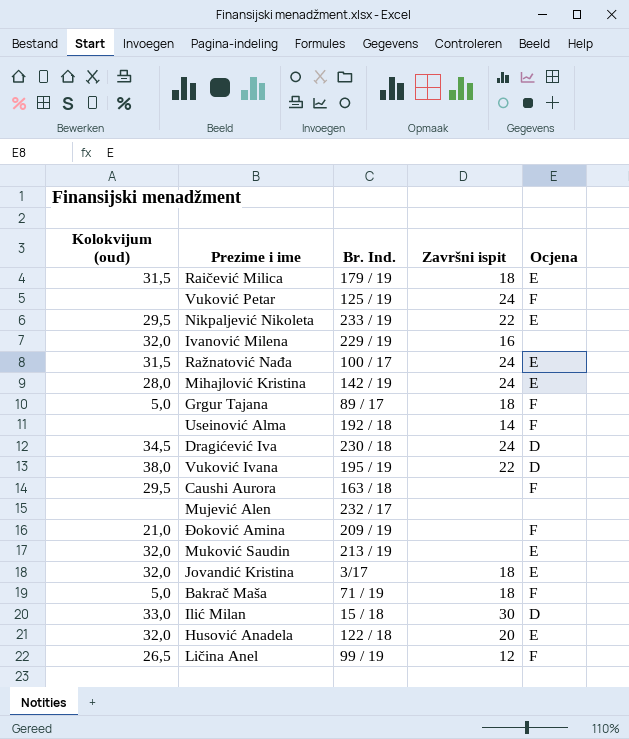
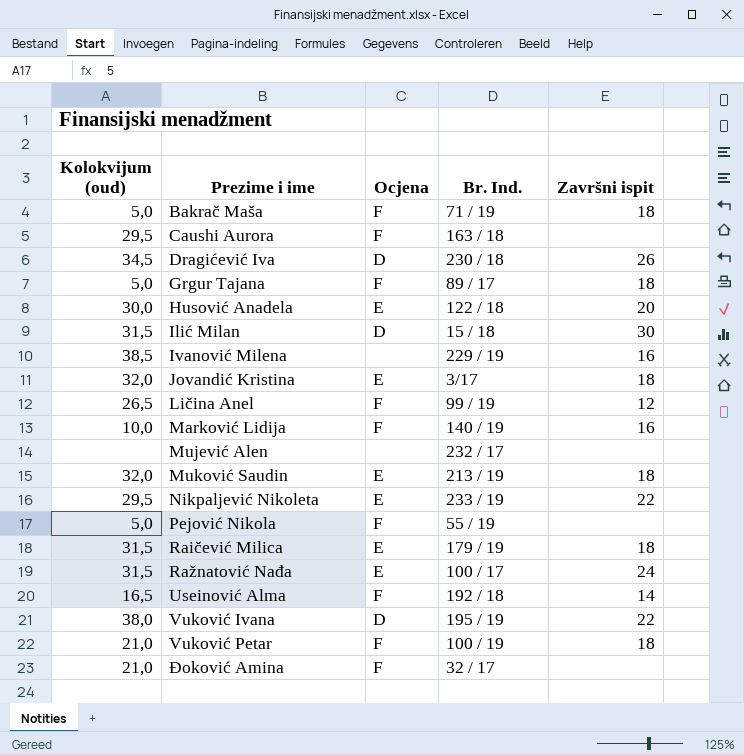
row order: none -> Prezime i ime ascending
column Ocjena | position: 5 -> 3
row Mihajlović Kristina: 28,0 | 142 / 19 | 24 | E -> none
Dragićević Iva | Završni ispit: 24 -> 26
Husović Anadela | Kolokvijum (oud): 32,0 -> 30,0
Ilić Milan | Kolokvijum (oud): 33,0 -> 31,5
Ivanović Milena | Kolokvijum (oud): 32,0 -> 38,5
row Marković Lidija: none -> 10,0 | F | 140 / 19 | 16
Muković Saudin | Završni ispit: none -> 18
row Pejović Nikola: none -> 5,0 | F | 55 / 19 | none
Useinović Alma | Kolokvijum (oud): none -> 16,5
Vuković Petar | Kolokvijum (oud): none -> 21,0
Vuković Petar | Br. Ind.: 125 / 19 -> 100 / 19
Vuković Petar | Završni ispit: 24 -> 18
Ðoković Amina | Br. Ind.: 209 / 19 -> 32 / 17

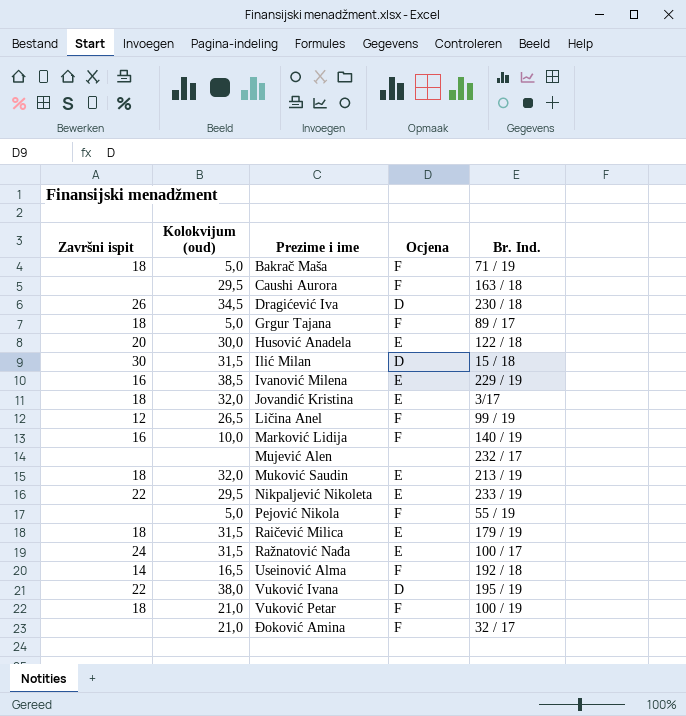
column Završni ispit | position: 5 -> 1
Ivanović Milena | Ocjena: none -> E

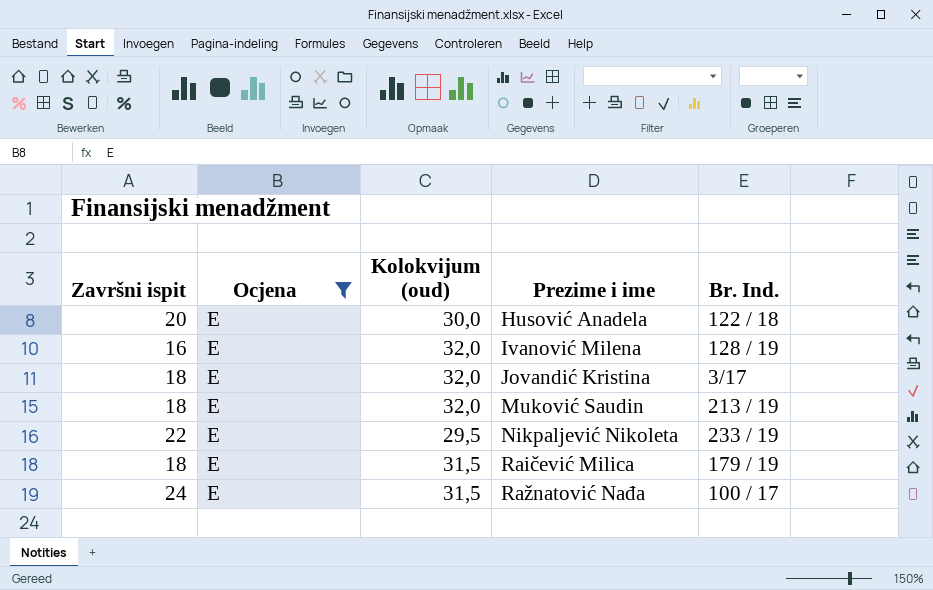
filter: none -> Ocjena = E
column Ocjena | position: 4 -> 2
Ivanović Milena | Kolokvijum (oud): 38,5 -> 32,0
Ivanović Milena | Br. Ind.: 229 / 19 -> 128 / 19

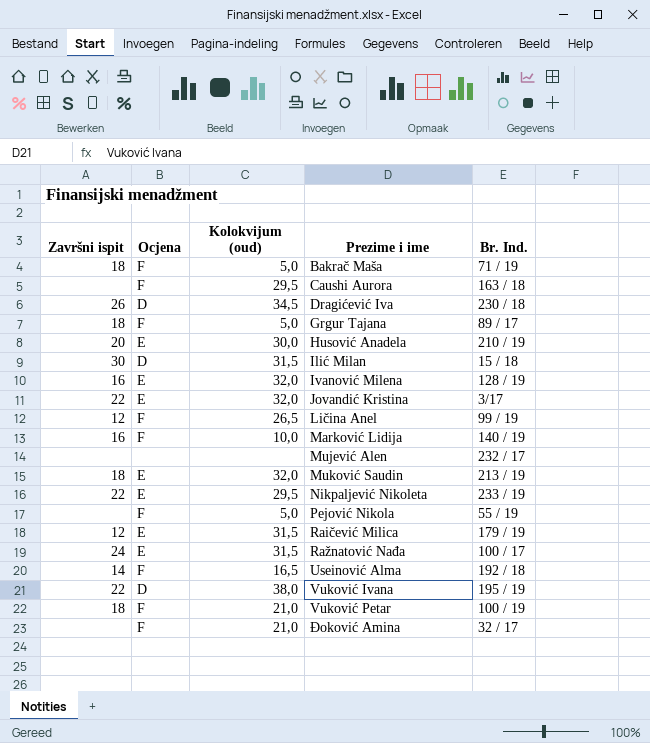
filter: Ocjena = E -> none
Husović Anadela | Br. Ind.: 122 / 18 -> 210 / 19
Jovandić Kristina | Završni ispit: 18 -> 22
Raičević Milica | Završni ispit: 18 -> 12

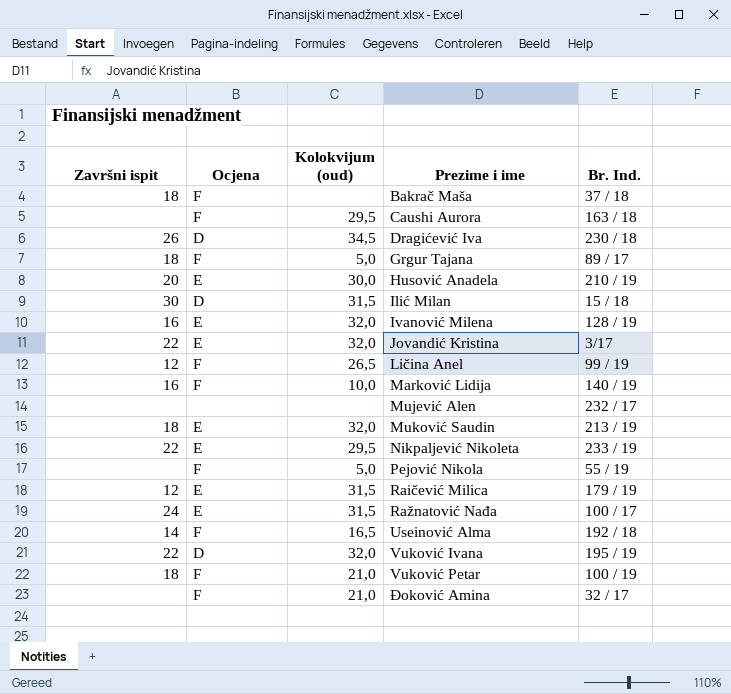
Bakrač Maša | Kolokvijum (oud): 5,0 -> none
Bakrač Maša | Br. Ind.: 71 / 19 -> 37 / 18
Vuković Ivana | Kolokvijum (oud): 38,0 -> 32,0

